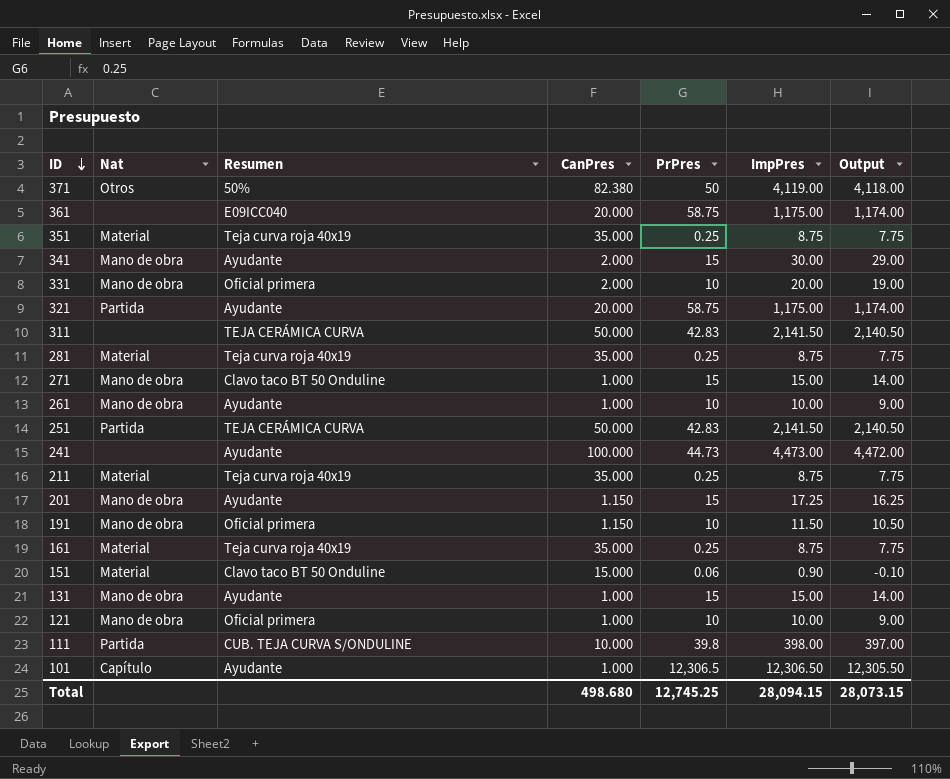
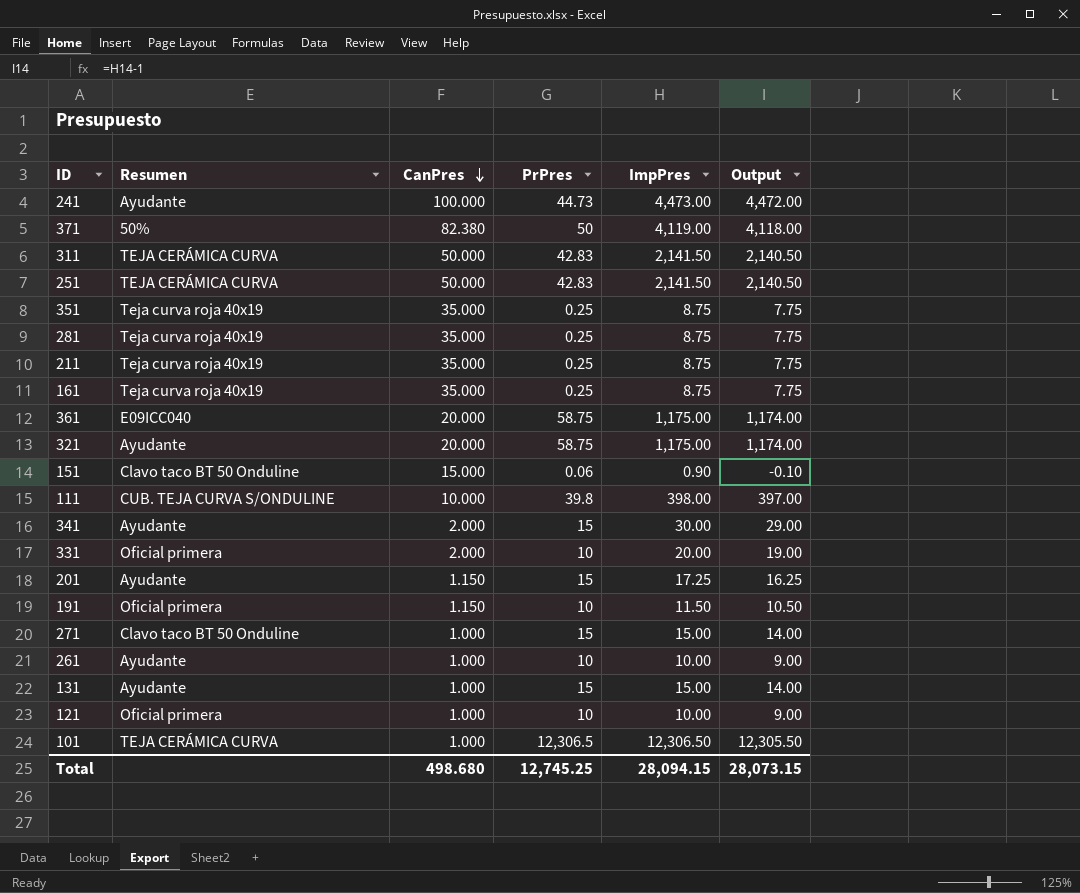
row order: ID descending -> CanPres descending
column Nat | position: 2 -> none
101 | Resumen: Ayudante -> TEJA CERÁMICA CURVA

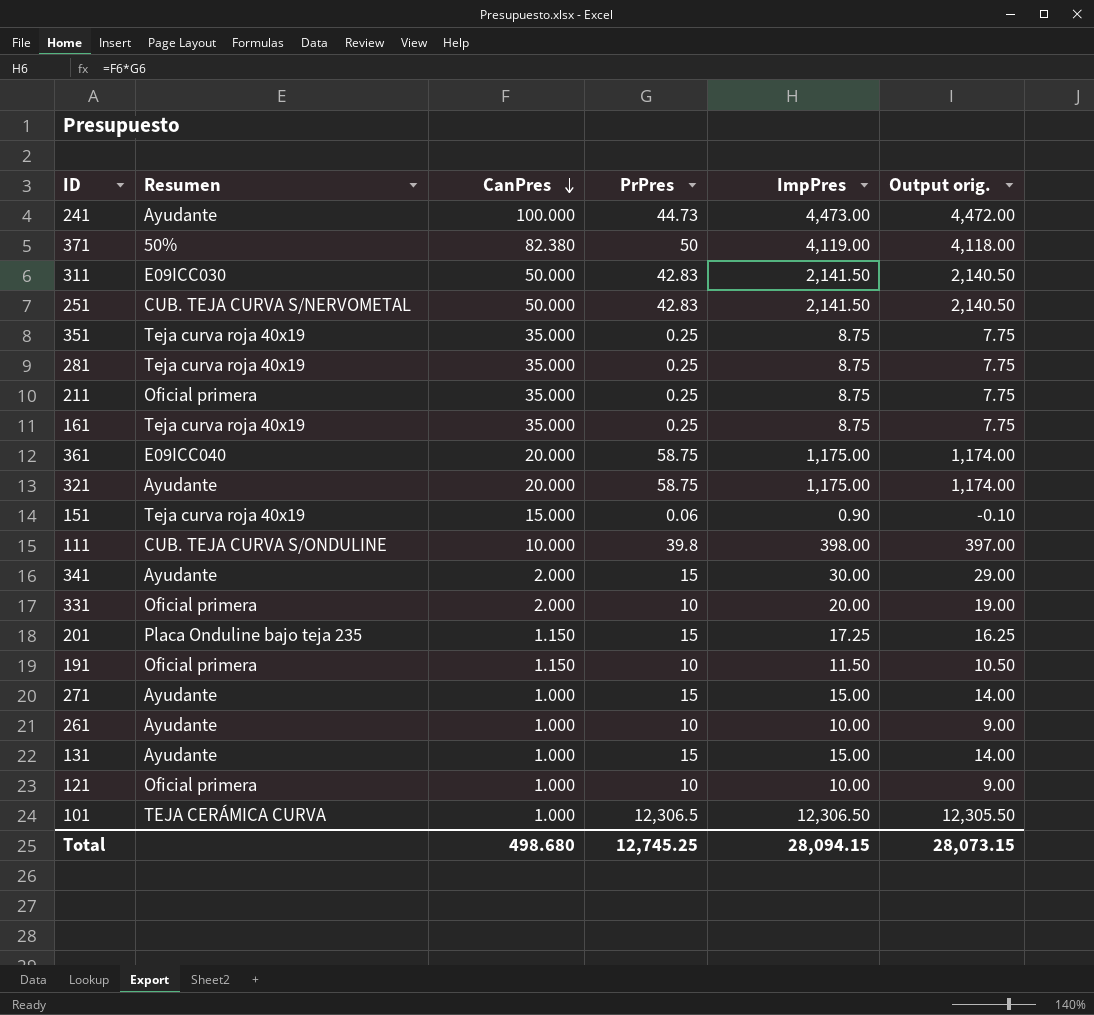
column name: Output -> Output orig.
311 | Resumen: TEJA CERÁMICA CURVA -> E09ICC030
251 | Resumen: TEJA CERÁMICA CURVA -> CUB. TEJA CURVA S/NERVOMETAL
211 | Resumen: Teja curva roja 40x19 -> Oficial primera
151 | Resumen: Clavo taco BT 50 Onduline -> Teja curva roja 40x19
201 | Resumen: Ayudante -> Placa Onduline bajo teja 235
271 | Resumen: Clavo taco BT 50 Onduline -> Ayudante

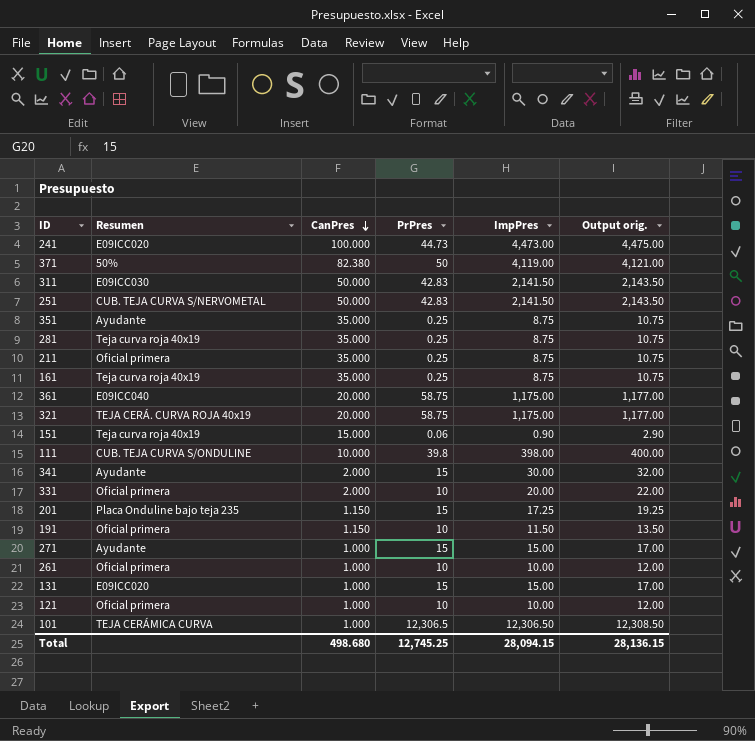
column Output orig. | formula: [ImpPres] - 1 -> [ImpPres] + 2
241 | Resumen: Ayudante -> E09ICC020
351 | Resumen: Teja curva roja 40x19 -> Ayudante
321 | Resumen: Ayudante -> TEJA CERÁ. CURVA ROJA 40x19
261 | Resumen: Ayudante -> Oficial primera
131 | Resumen: Ayudante -> E09ICC020
Total | Output orig.: 28,073.15 -> 28,136.15

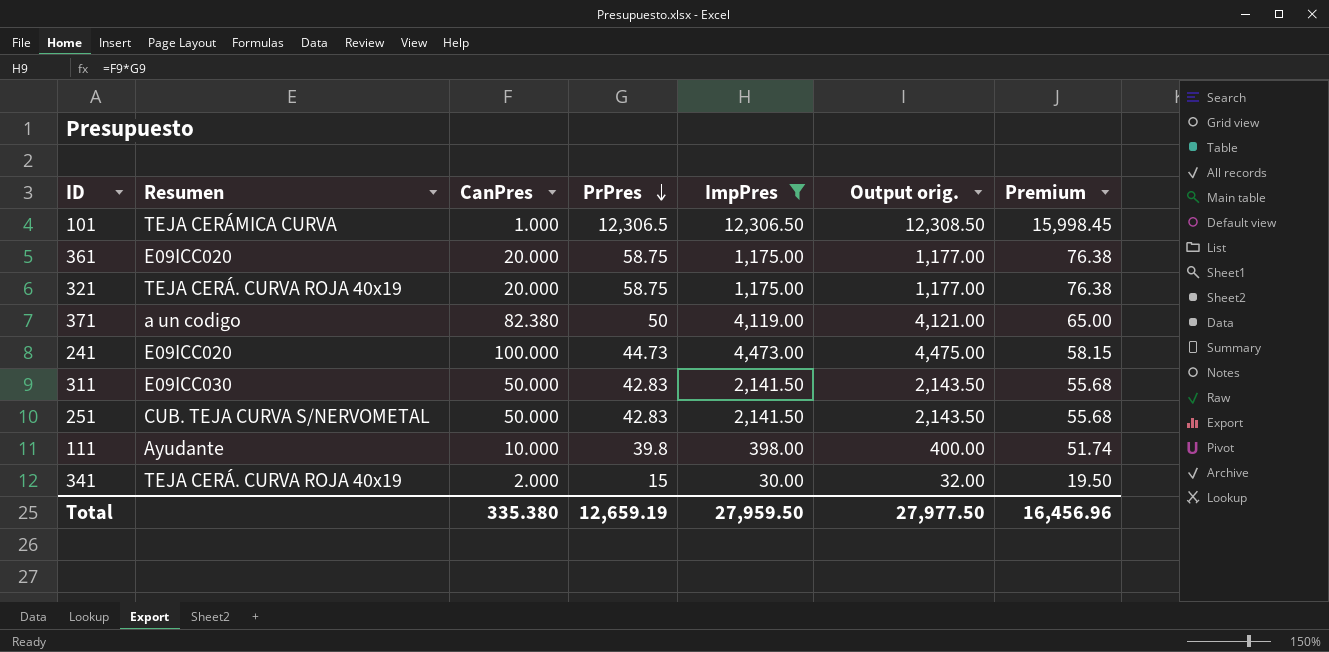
filter: none -> ImpPres >= 30.00
row order: CanPres descending -> PrPres descending
column Premium | formula: none -> [PrPres] * 1.3
361 | Resumen: E09ICC040 -> E09ICC020
371 | Resumen: 50% -> a un codigo
111 | Resumen: CUB. TEJA CURVA S/ONDULINE -> Ayudante
341 | Resumen: Ayudante -> TEJA CERÁ. CURVA ROJA 40x19
Total | CanPres: 498.680 -> 335.380
Total | PrPres: 12,745.25 -> 12,659.19
Total | ImpPres: 28,094.15 -> 27,959.50
Total | Output orig.: 28,136.15 -> 27,977.50

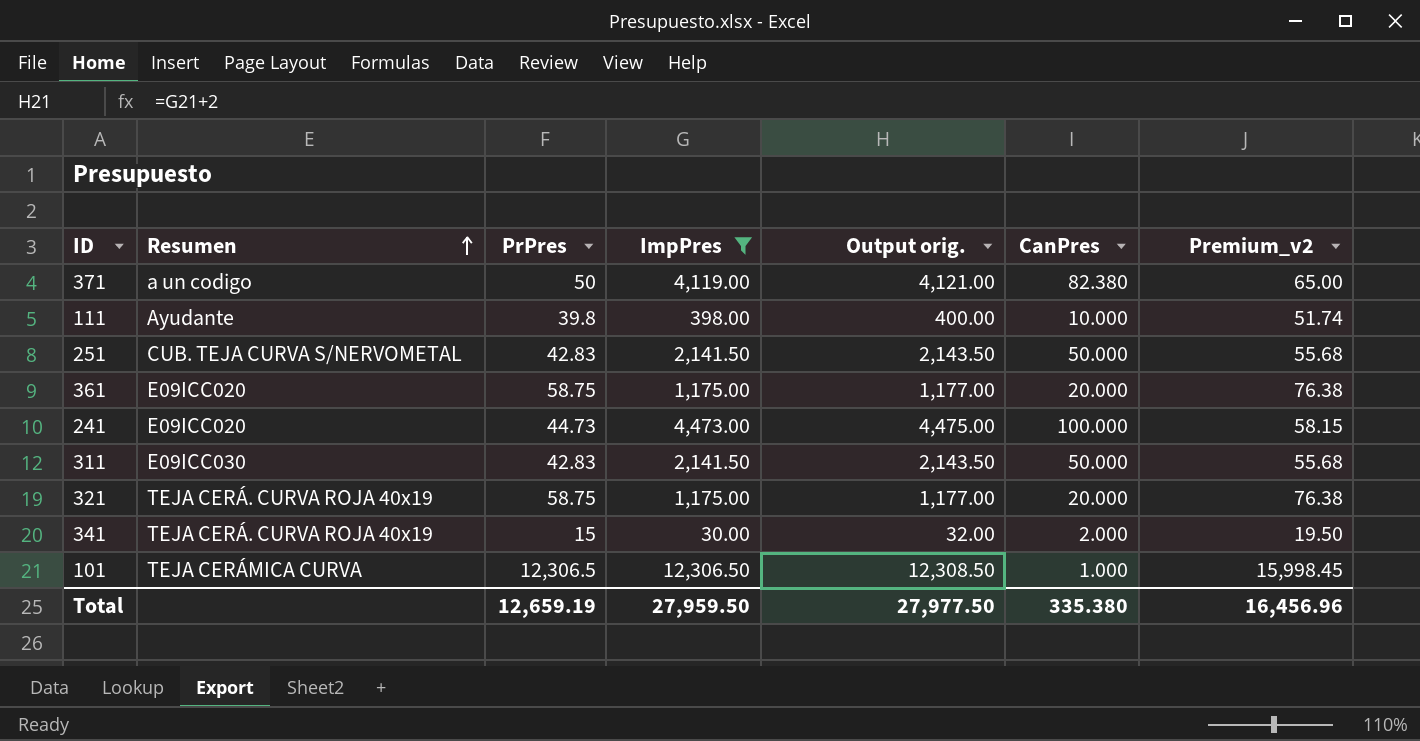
row order: PrPres descending -> Resumen ascending
column CanPres | position: 3 -> 6
column name: Premium -> Premium_v2

